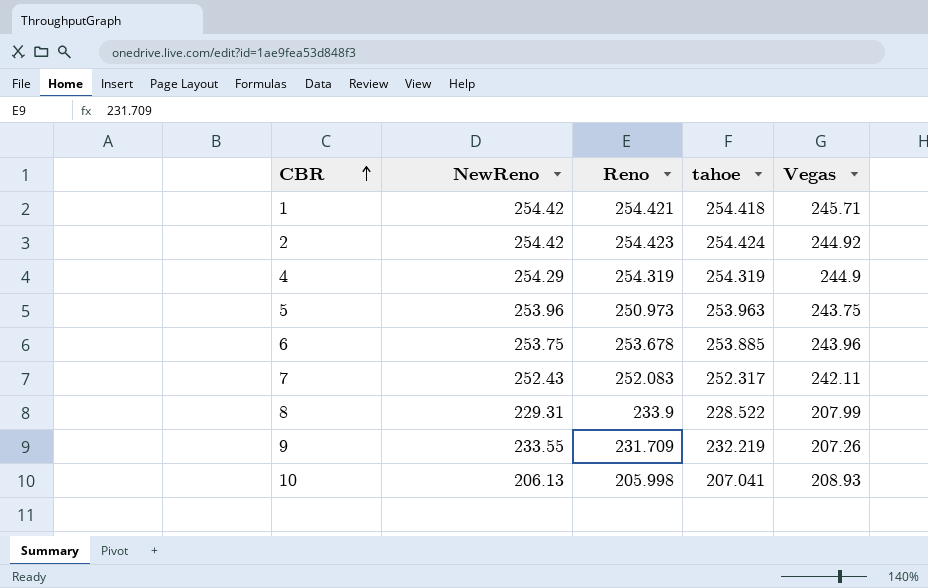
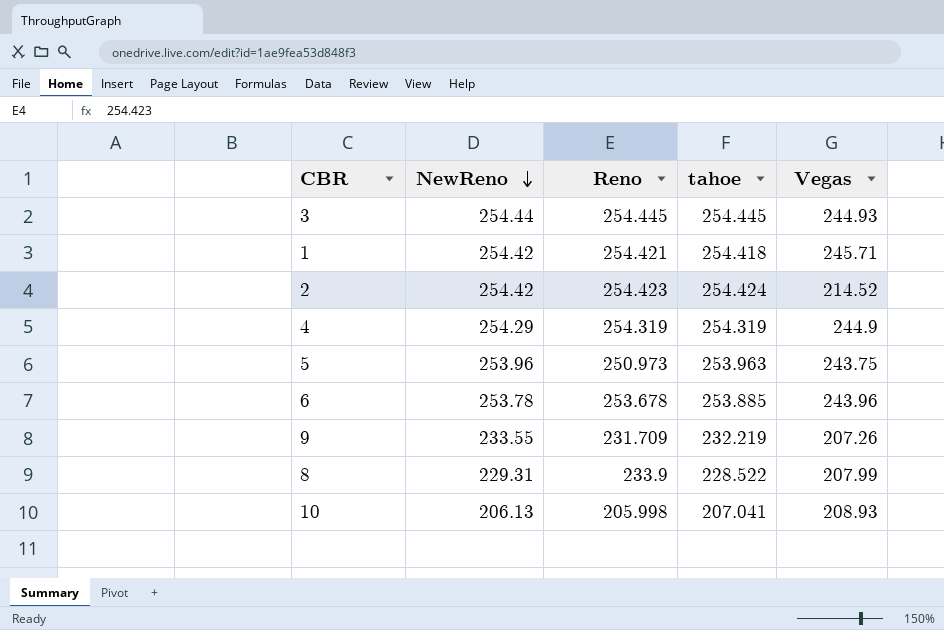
row order: CBR ascending -> NewReno descending
row 7: 252.43 | 252.083 | 252.317 | 242.11 -> none
row 3: none -> 254.44 | 254.445 | 254.445 | 244.93
2 | Vegas: 244.92 -> 214.52
6 | NewReno: 253.75 -> 253.78

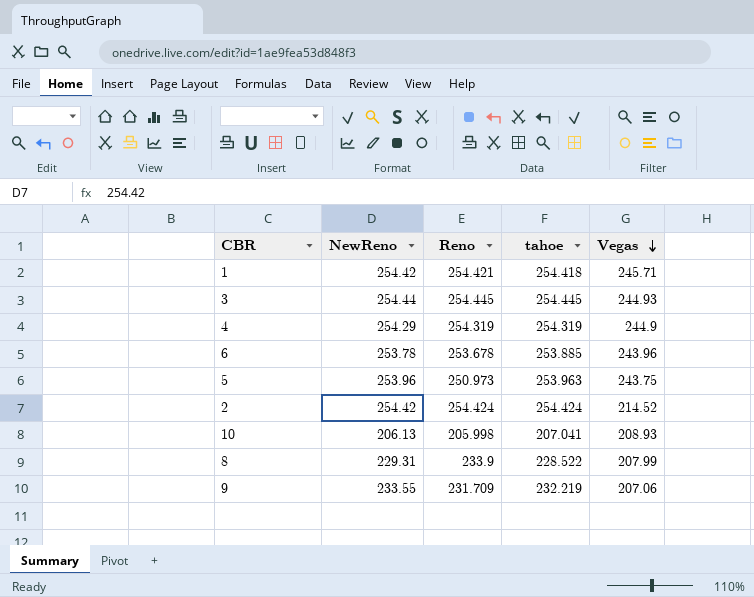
row order: NewReno descending -> Vegas descending
2 | Reno: 254.423 -> 254.424
9 | Vegas: 207.26 -> 207.06

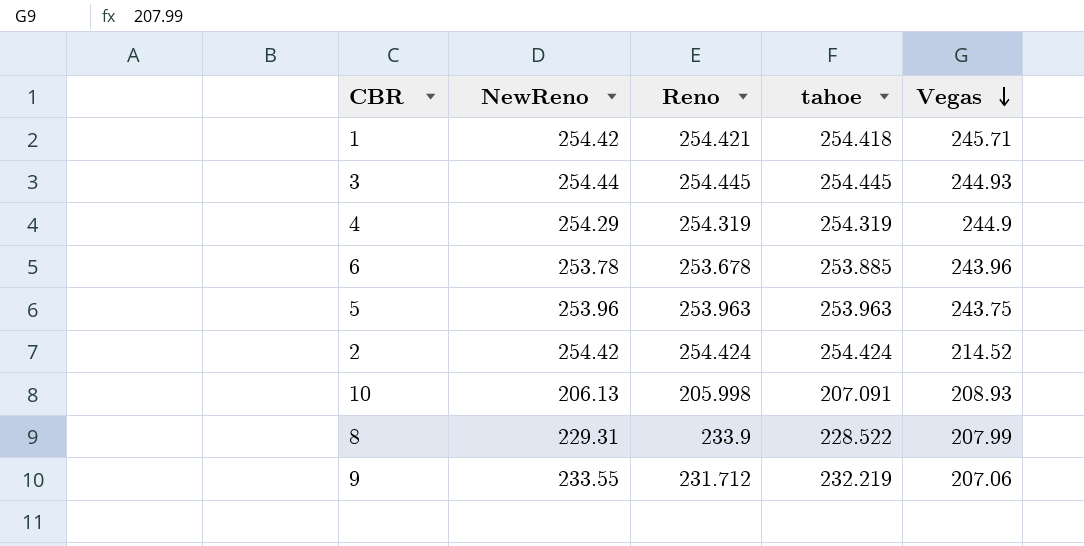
5 | Reno: 250.973 -> 253.963
10 | tahoe: 207.041 -> 207.091
9 | Reno: 231.709 -> 231.712

